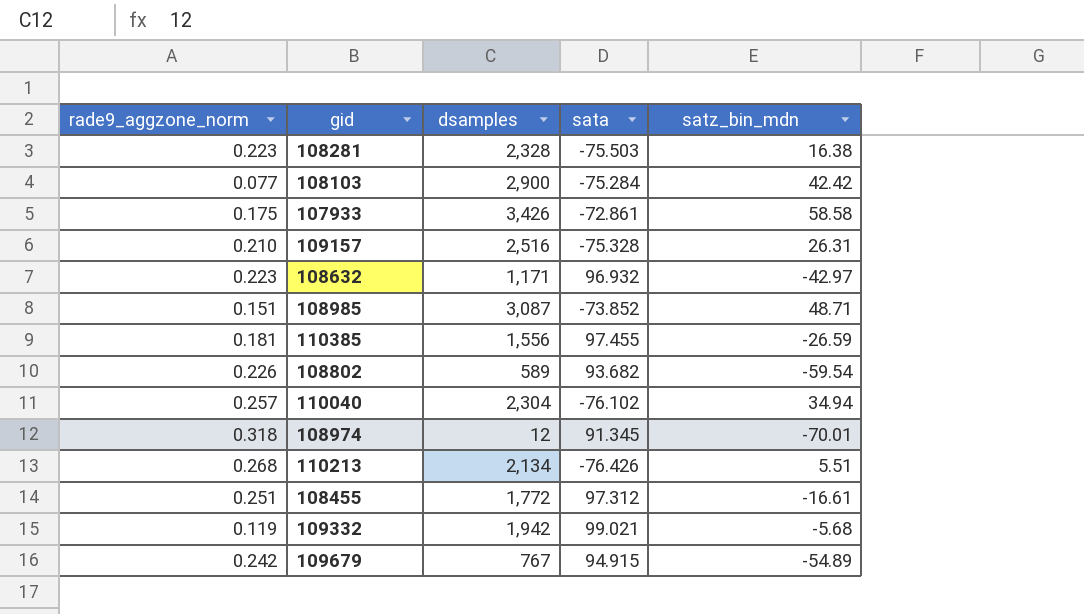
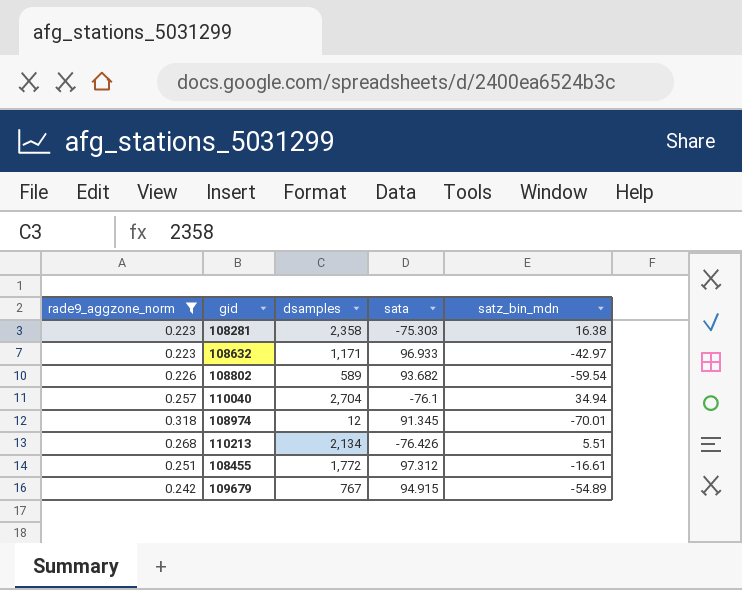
filter: none -> rade9_aggzone_norm >= 0.223
108281 | dsamples: 2,328 -> 2,358
108281 | sata: -75.503 -> -75.303
108632 | sata: 96.932 -> 96.933
110040 | dsamples: 2,304 -> 2,704
110040 | sata: -76.102 -> -76.1

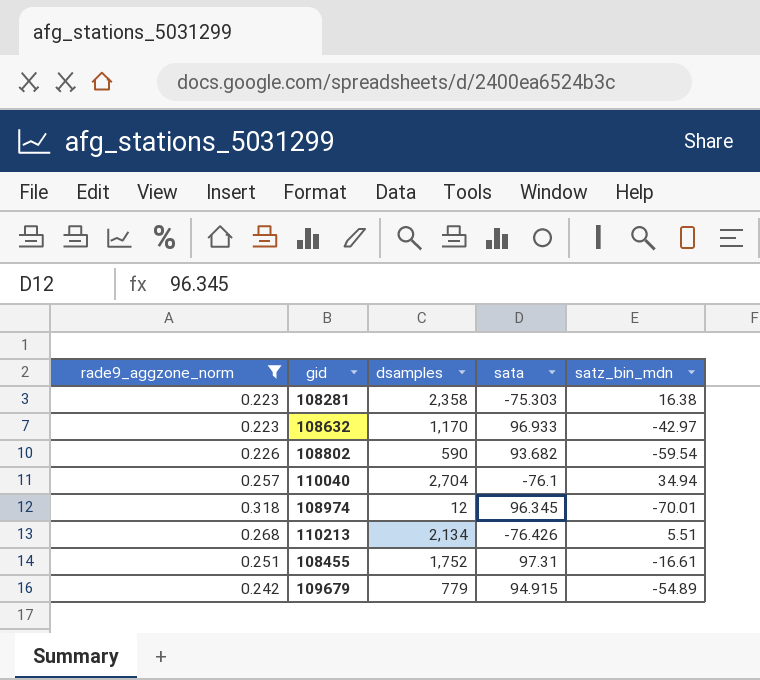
108632 | dsamples: 1,171 -> 1,170
108802 | dsamples: 589 -> 590
108974 | sata: 91.345 -> 96.345
108455 | dsamples: 1,772 -> 1,752
108455 | sata: 97.312 -> 97.31
109679 | dsamples: 767 -> 779

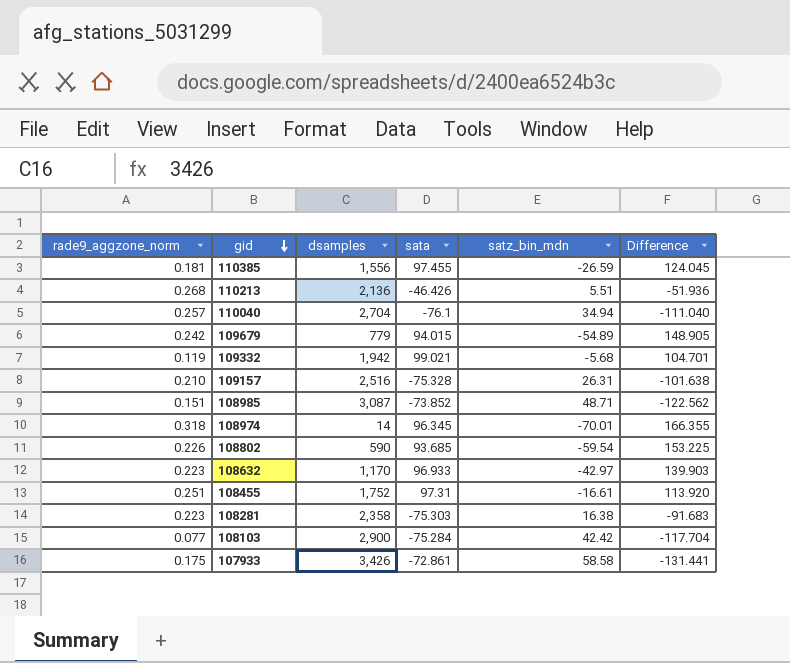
filter: rade9_aggzone_norm >= 0.223 -> none
row order: none -> gid descending
column Difference | formula: none -> [sata] - [satz_bin_mdn]
110213 | dsamples: 2,134 -> 2,136
110213 | sata: -76.426 -> -46.426
109679 | sata: 94.915 -> 94.015
108974 | dsamples: 12 -> 14
108802 | sata: 93.682 -> 93.685

